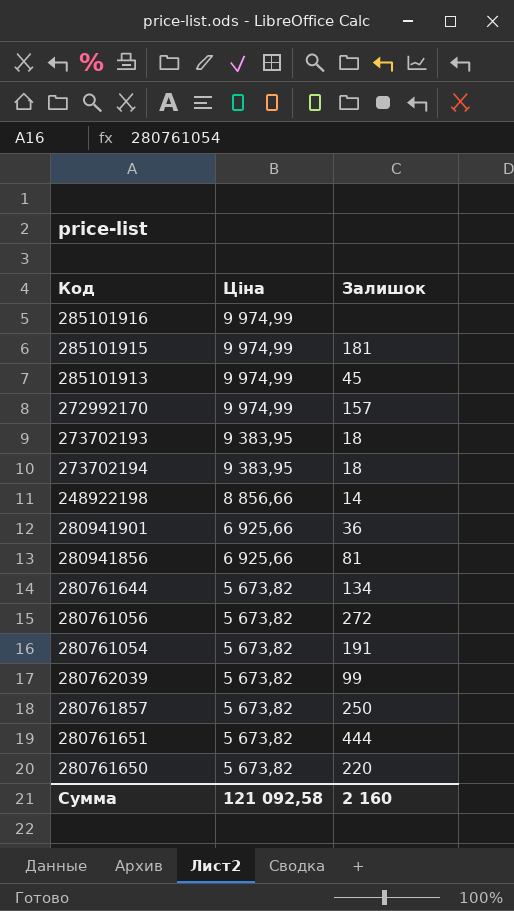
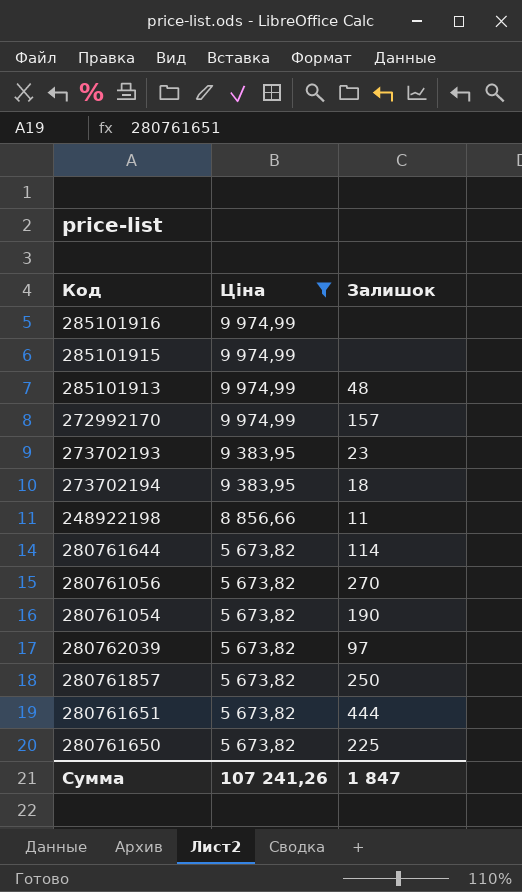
filter: none -> Ціна != 6 925,66
285101915 | Залишок: 181 -> none
285101913 | Залишок: 45 -> 48
273702193 | Залишок: 18 -> 23
248922198 | Залишок: 14 -> 11
280761644 | Залишок: 134 -> 114
280761056 | Залишок: 272 -> 270
280761054 | Залишок: 191 -> 190
280762039 | Залишок: 99 -> 97
280761650 | Залишок: 220 -> 225
Сумма | Ціна: 121 092,58 -> 107 241,26
Сумма | Залишок: 2 160 -> 1 847

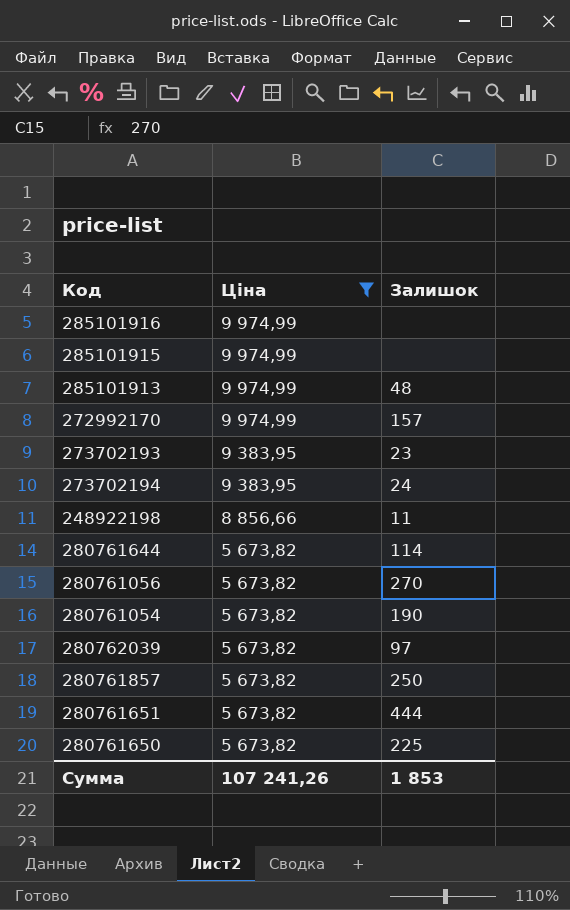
273702194 | Залишок: 18 -> 24
Сумма | Залишок: 1 847 -> 1 853

